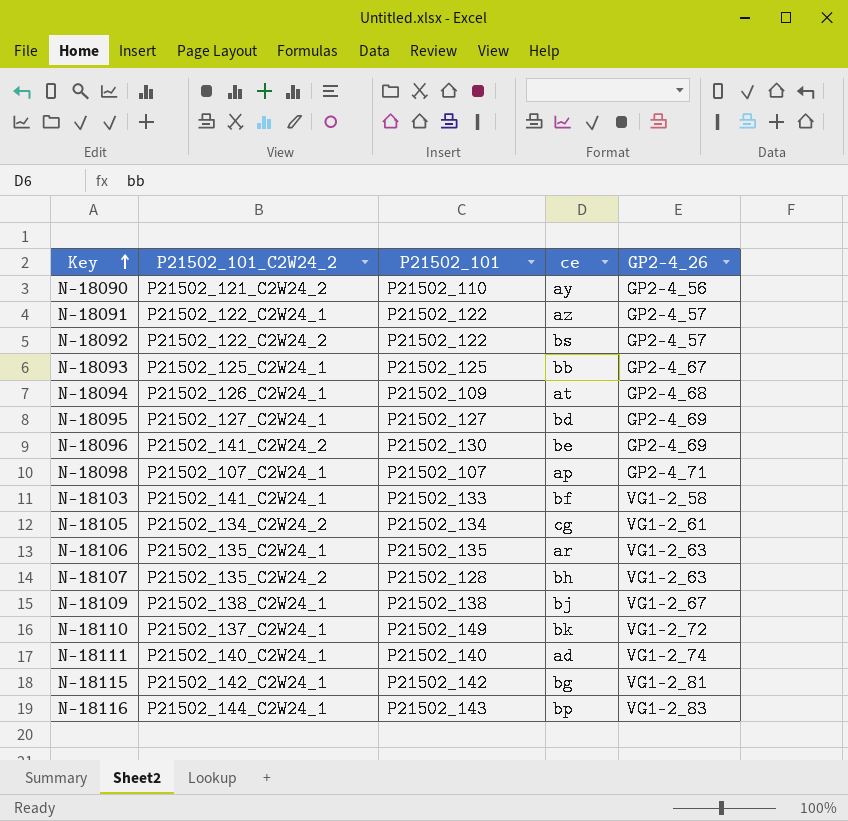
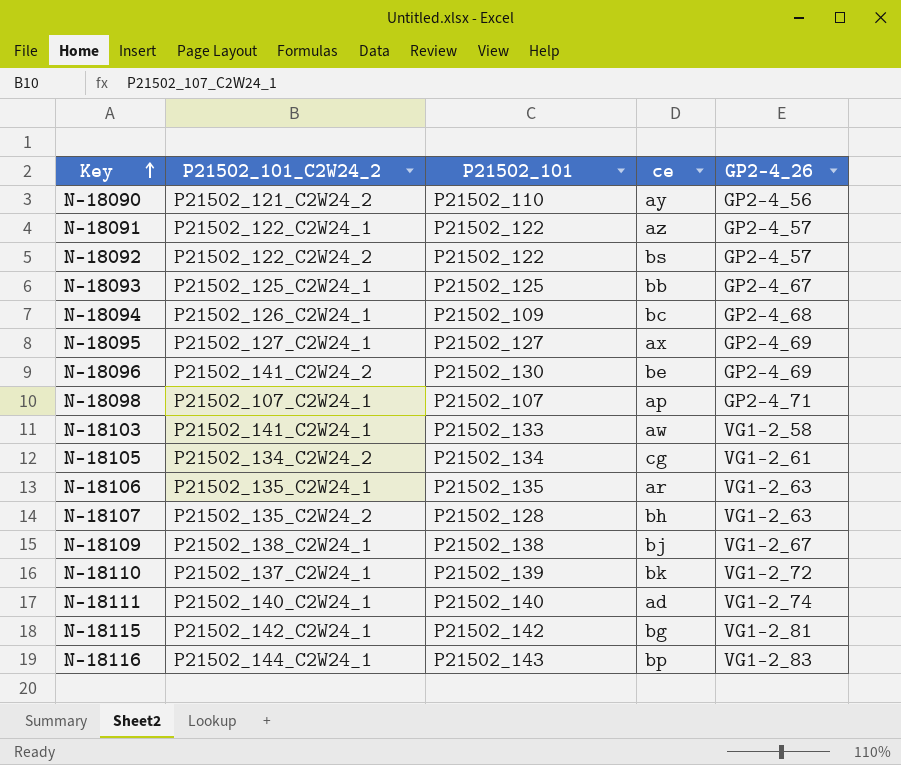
N-18094 | ce: at -> bc
N-18095 | ce: bd -> ax
N-18103 | ce: bf -> aw
N-18110 | P21502_101: P21502_149 -> P21502_139

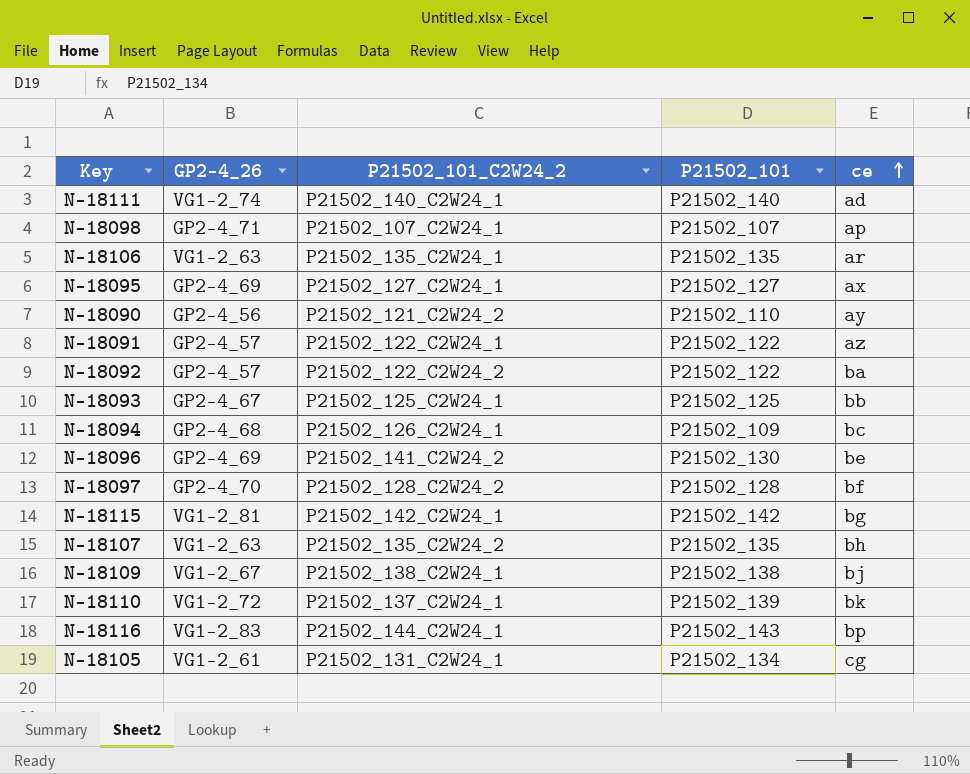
row order: Key ascending -> ce ascending
column GP2-4_26 | position: 5 -> 2
row N-18103: P21502_141_C2W24_1 | P21502_133 | aw | VG1-2_58 -> none
N-18092 | ce: bs -> ba
row N-18097: none -> GP2-4_70 | P21502_128_C2W24_2 | P21502_128 | bf
N-18107 | P21502_101: P21502_128 -> P21502_135
N-18105 | P21502_101_C2W24_2: P21502_134_C2W24_2 -> P21502_131_C2W24_1

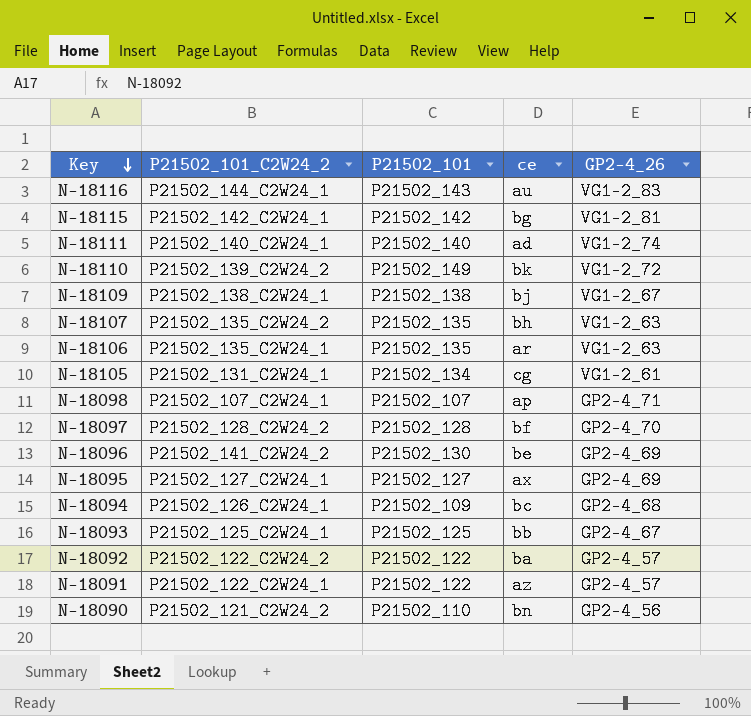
row order: ce ascending -> Key descending
column GP2-4_26 | position: 2 -> 5
N-18116 | ce: bp -> au
N-18110 | P21502_101_C2W24_2: P21502_137_C2W24_1 -> P21502_139_C2W24_2
N-18110 | P21502_101: P21502_139 -> P21502_149
N-18090 | ce: ay -> bn

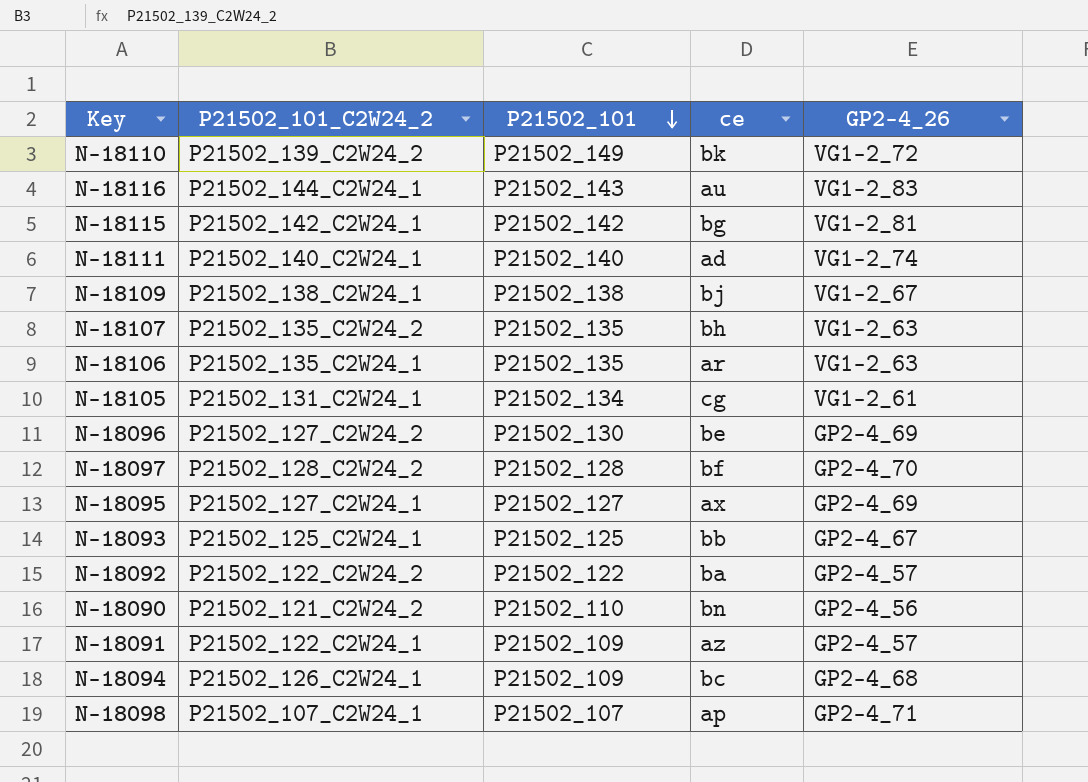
row order: Key descending -> P21502_101 descending
N-18096 | P21502_101_C2W24_2: P21502_141_C2W24_2 -> P21502_127_C2W24_2
N-18091 | P21502_101: P21502_122 -> P21502_109

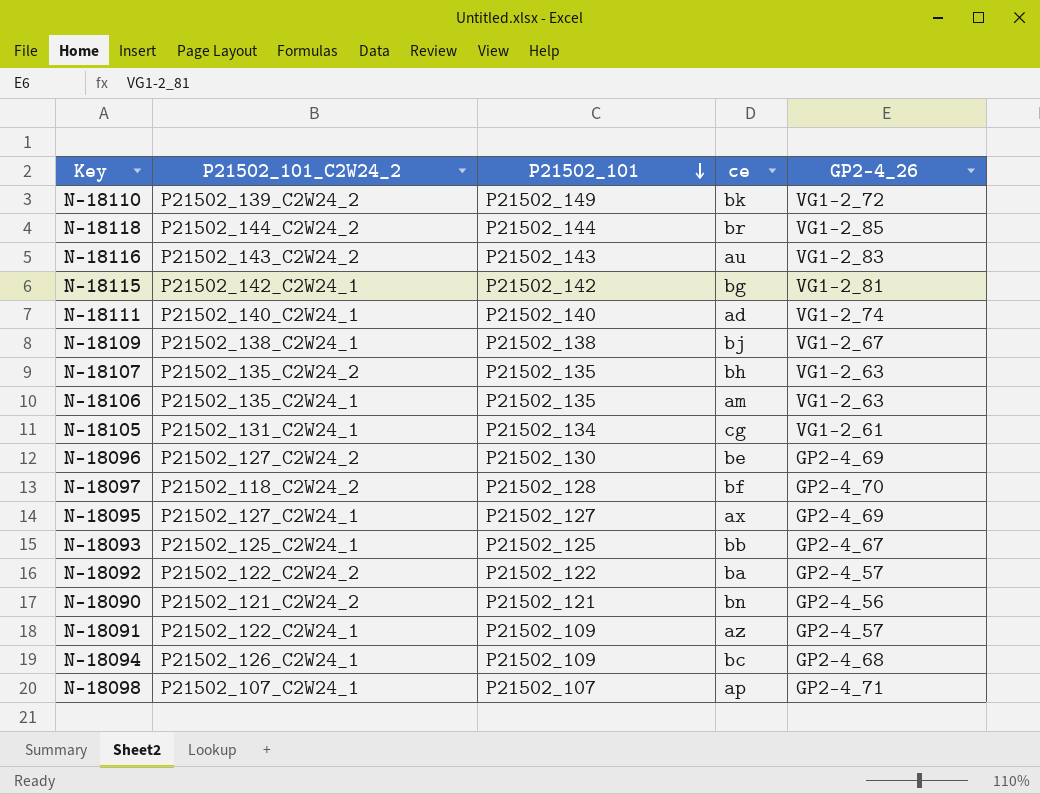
row N-18118: none -> P21502_144_C2W24_2 | P21502_144 | br | VG1-2_85
N-18116 | P21502_101_C2W24_2: P21502_144_C2W24_1 -> P21502_143_C2W24_2
N-18106 | ce: ar -> am
N-18097 | P21502_101_C2W24_2: P21502_128_C2W24_2 -> P21502_118_C2W24_2
N-18090 | P21502_101: P21502_110 -> P21502_121

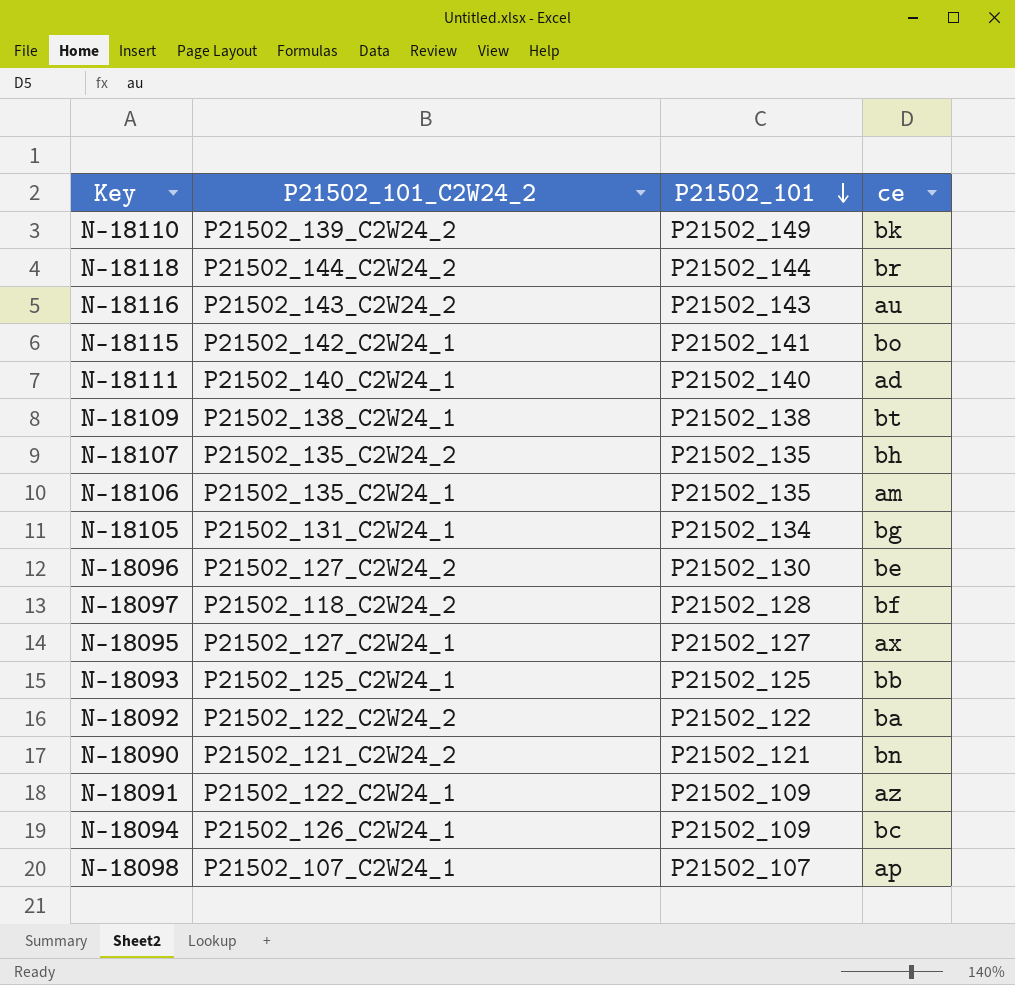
column GP2-4_26 | position: 5 -> none
N-18115 | P21502_101: P21502_142 -> P21502_141
N-18115 | ce: bg -> bo
N-18109 | ce: bj -> bt
N-18105 | ce: cg -> bg

